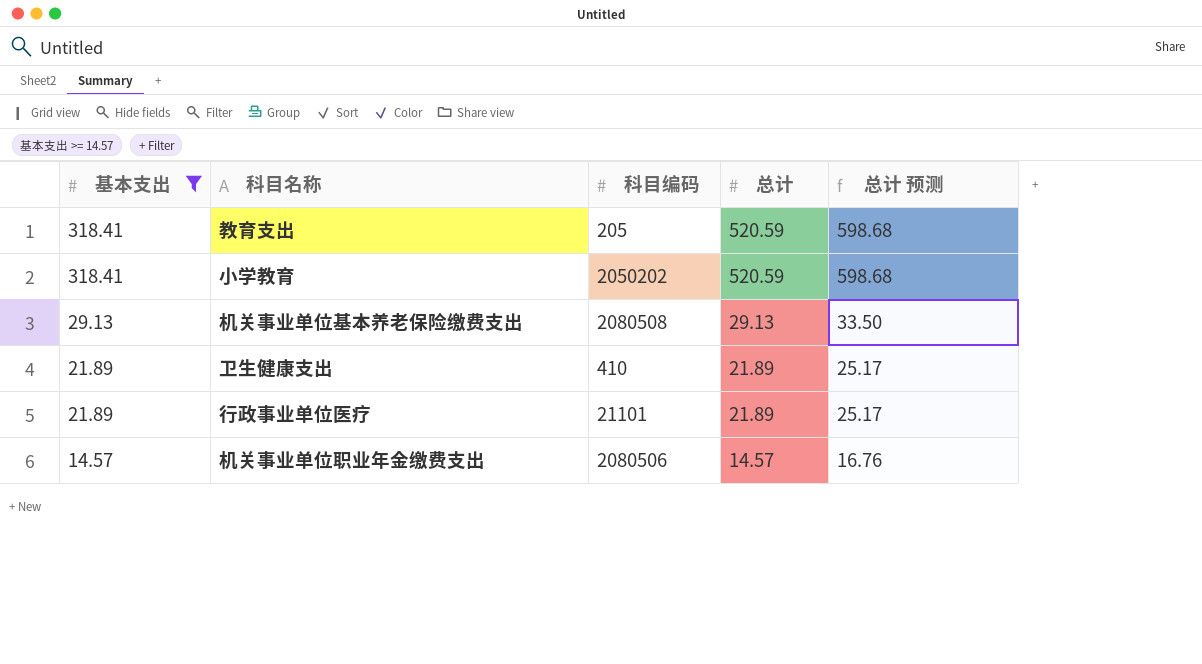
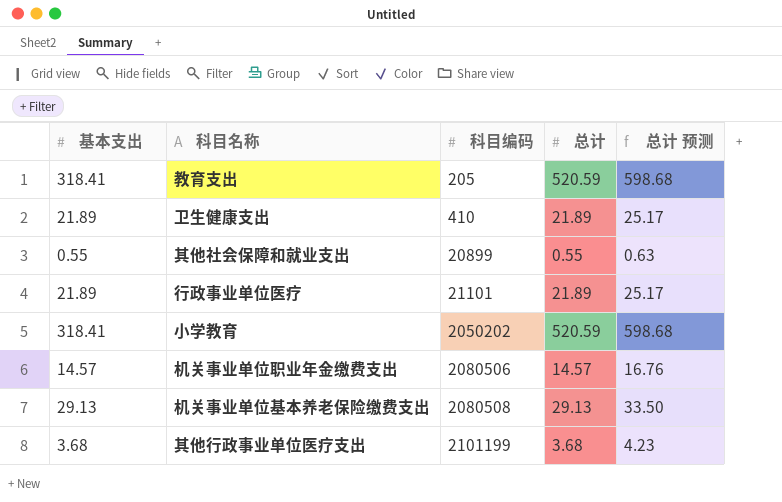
filter: 基本支出 >= 14.57 -> none
row order: 基本支出 descending -> 科目编码 ascending

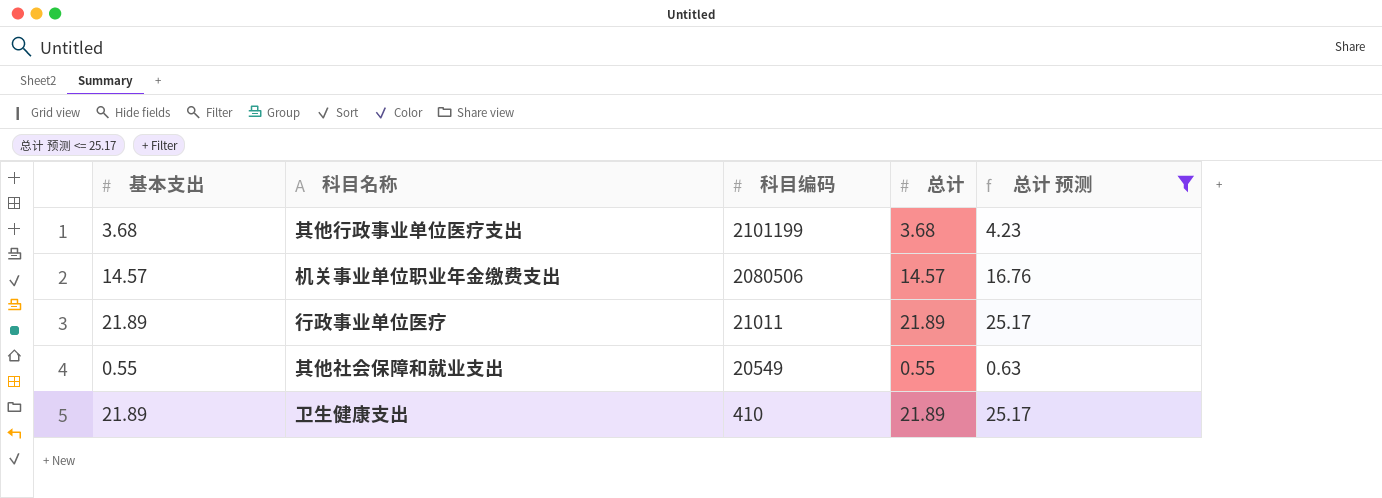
filter: none -> 总计 预测 <= 25.17
row order: 科目编码 ascending -> 科目编码 descending
行政事业单位医疗 | 科目编码: 21101 -> 21011
其他社会保障和就业支出 | 科目编码: 20899 -> 20549

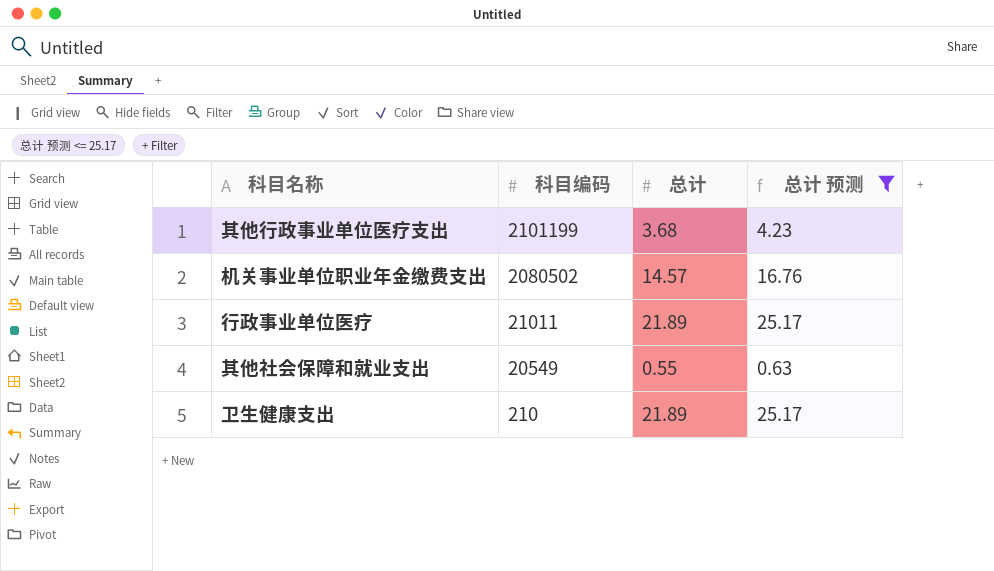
column 基本支出 | position: 1 -> none
机关事业单位职业年金缴费支出 | 科目编码: 2080506 -> 2080502
卫生健康支出 | 科目编码: 410 -> 210

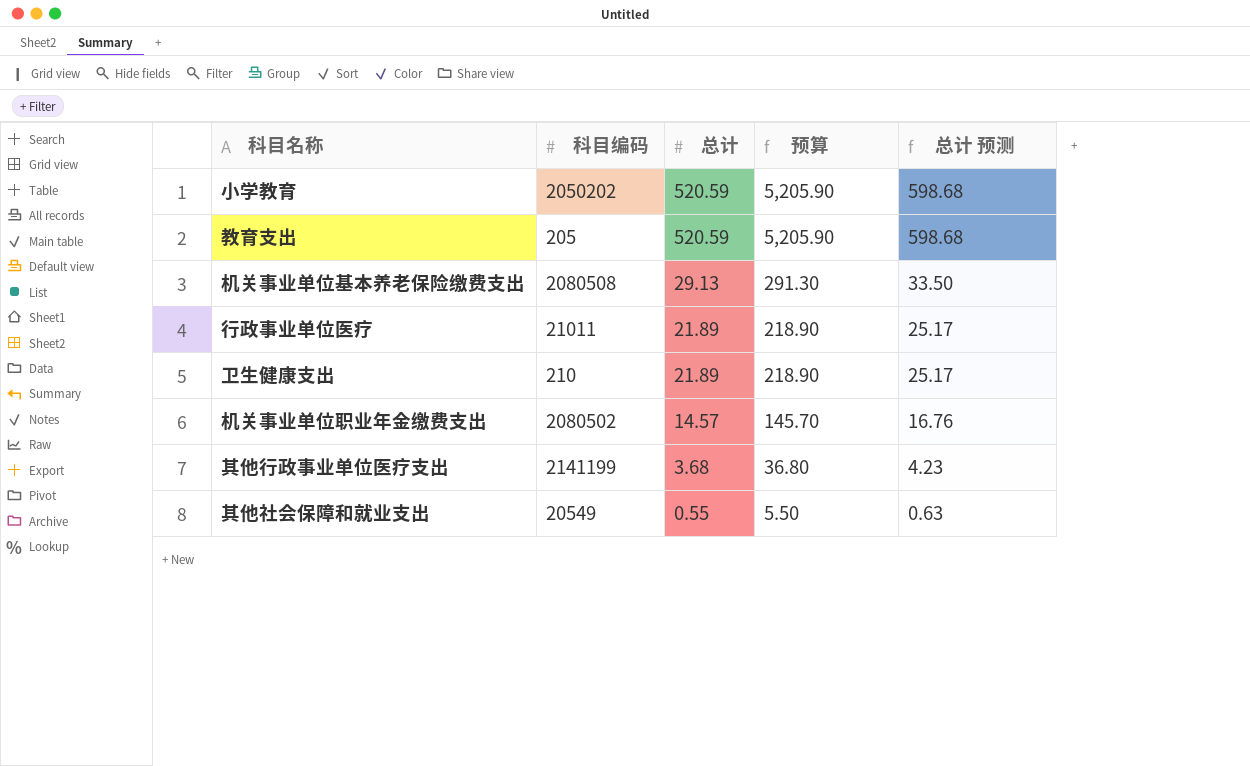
filter: 总计 预测 <= 25.17 -> none
row order: 科目编码 descending -> 总计 descending
column 预算 | formula: none -> [总计] * 10
其他行政事业单位医疗支出 | 科目编码: 2101199 -> 2141199

